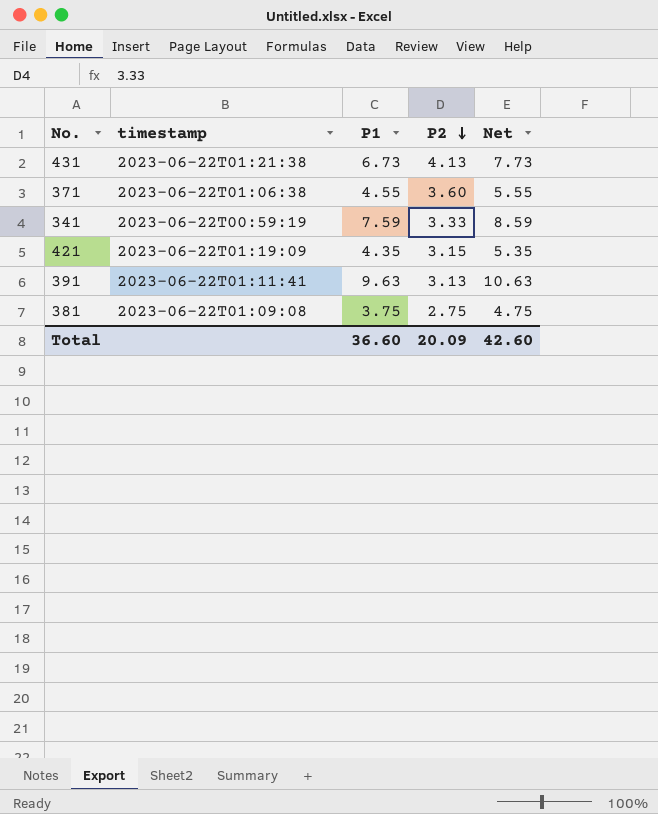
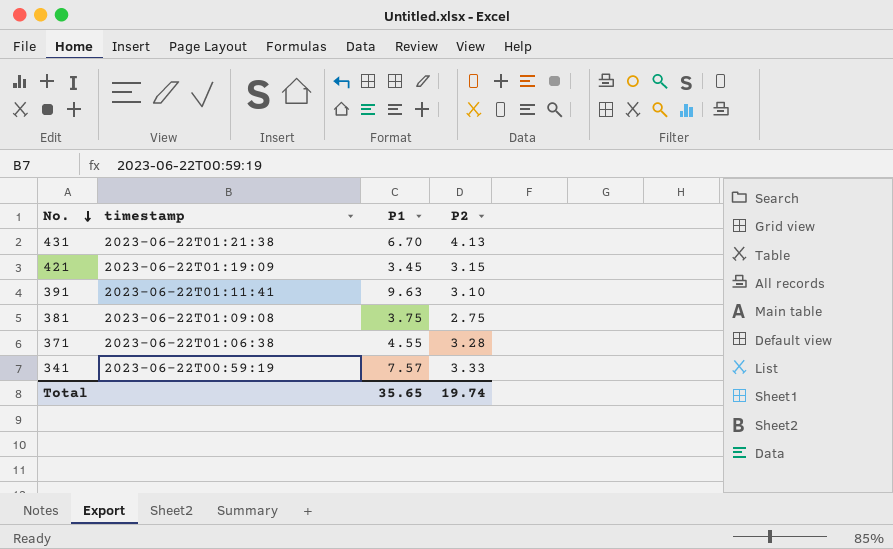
row order: P2 descending -> No. descending
column Net | formula: [P1] + 1 -> none
431 | P1: 6.73 -> 6.70
421 | P1: 4.35 -> 3.45
391 | P2: 3.13 -> 3.10
371 | P2: 3.60 -> 3.28
341 | P1: 7.59 -> 7.57
Total | P1: 36.60 -> 35.65
Total | P2: 20.09 -> 19.74

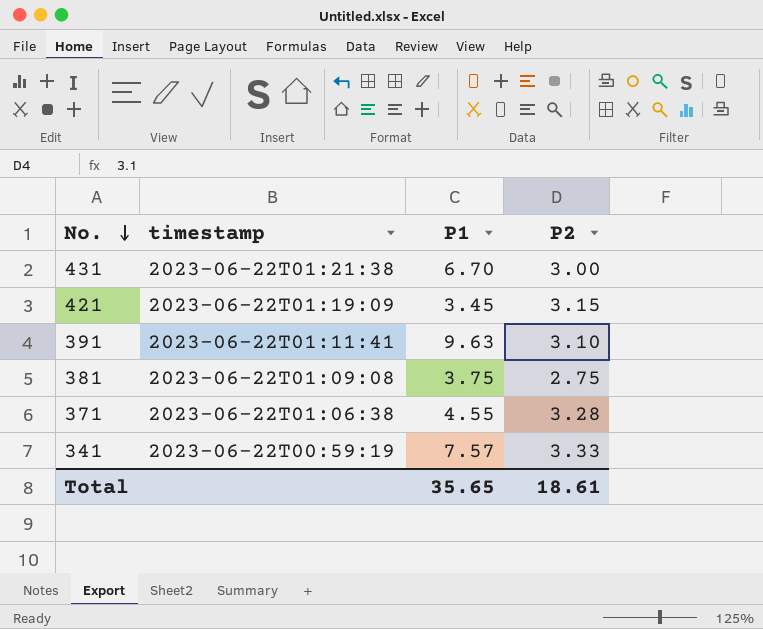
431 | P2: 4.13 -> 3.00
Total | P2: 19.74 -> 18.61

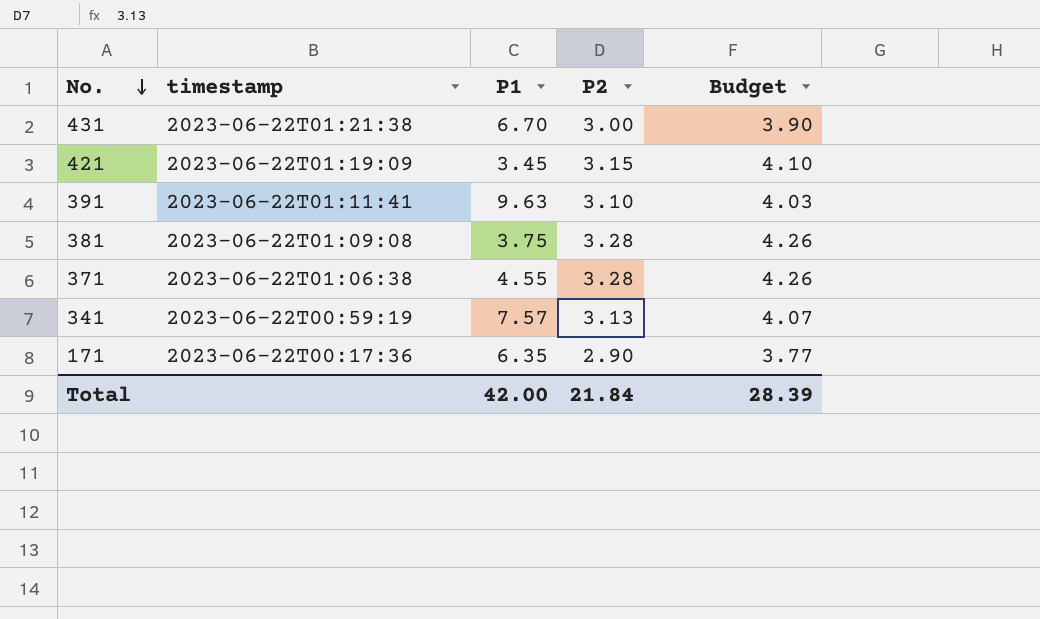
column Budget | formula: none -> [P2] * 1.3
381 | P2: 2.75 -> 3.28
341 | P2: 3.33 -> 3.13
row 171: none -> 2023-06-22T00:17:36 | 6.35 | 2.90 | 3.77
Total | P1: 35.65 -> 42.00
Total | P2: 18.61 -> 21.84

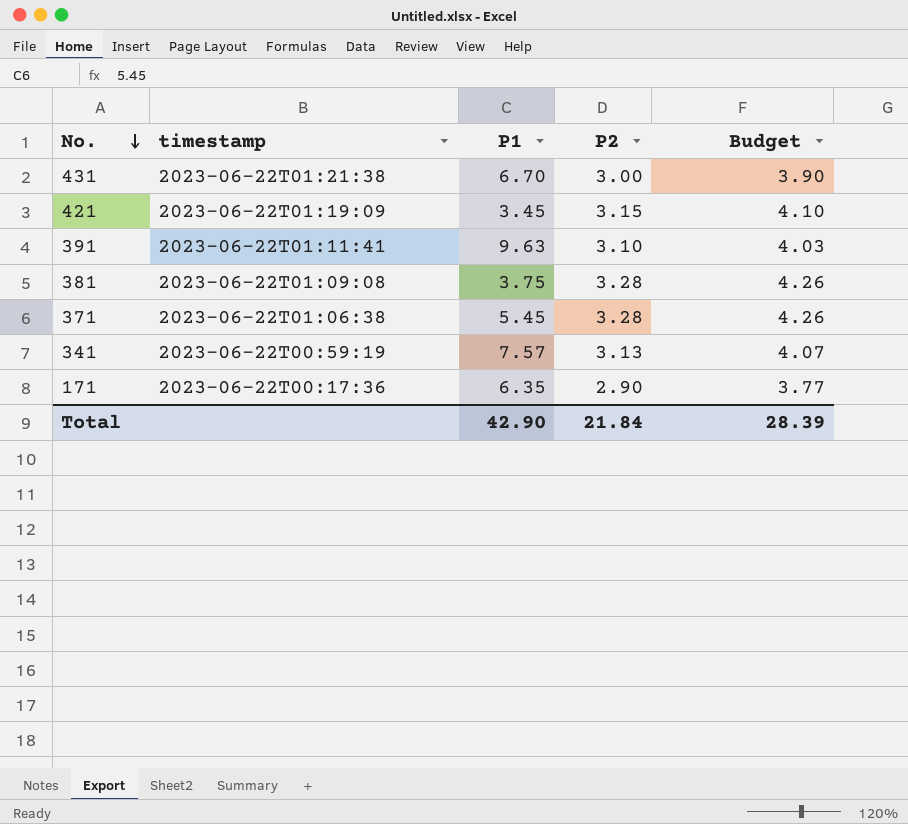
371 | P1: 4.55 -> 5.45
Total | P1: 42.00 -> 42.90

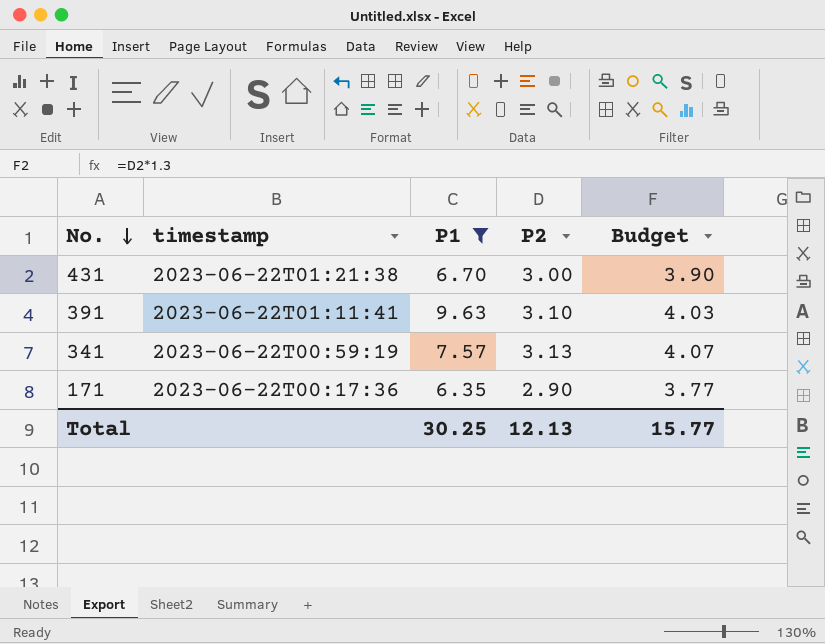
filter: none -> P1 >= 6.35
Total | P1: 42.90 -> 30.25
Total | P2: 21.84 -> 12.13
Total | Budget: 28.39 -> 15.77

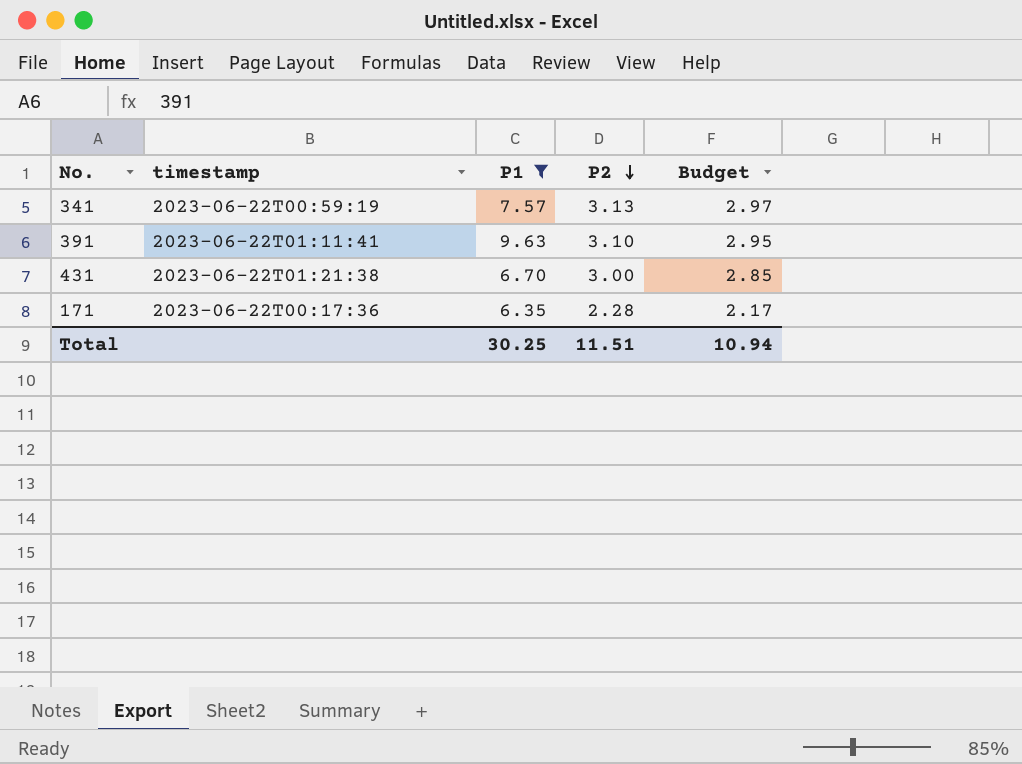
row order: No. descending -> P2 descending
column Budget | formula: [P2] * 1.3 -> [P2] * 0.95
171 | P2: 2.90 -> 2.28
Total | P2: 12.13 -> 11.51
Total | Budget: 15.77 -> 10.94

